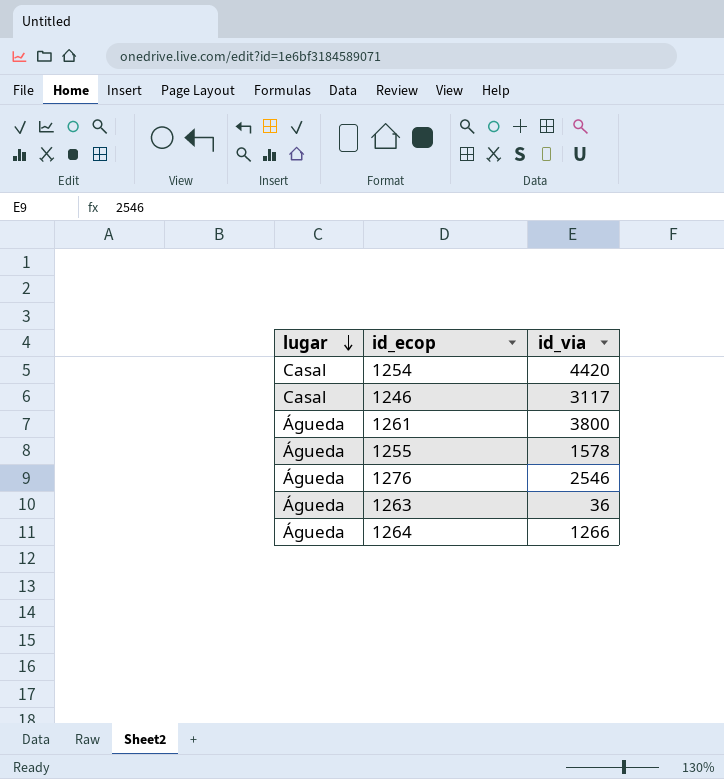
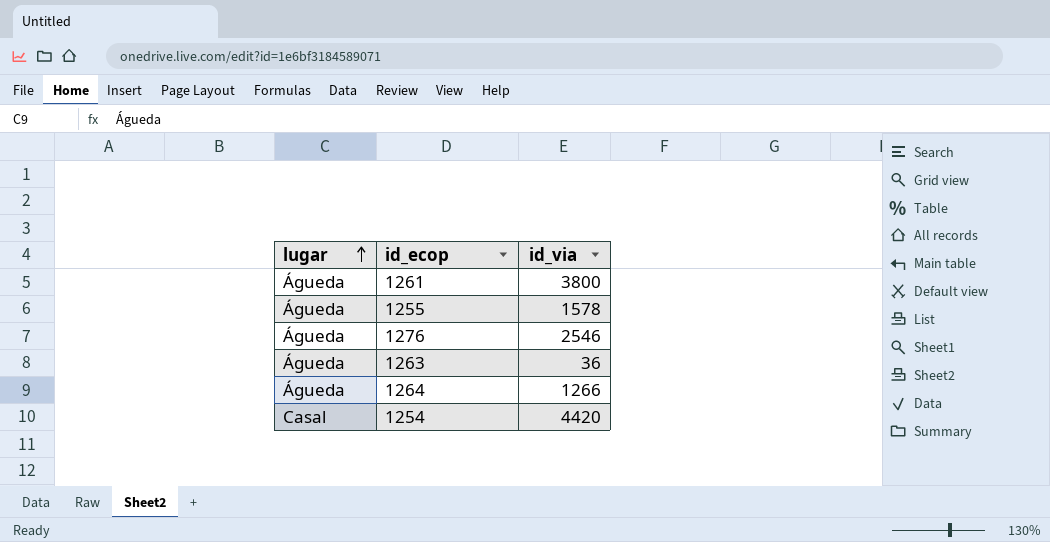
row order: lugar descending -> lugar ascending
row 1246: Casal | 3117 -> none

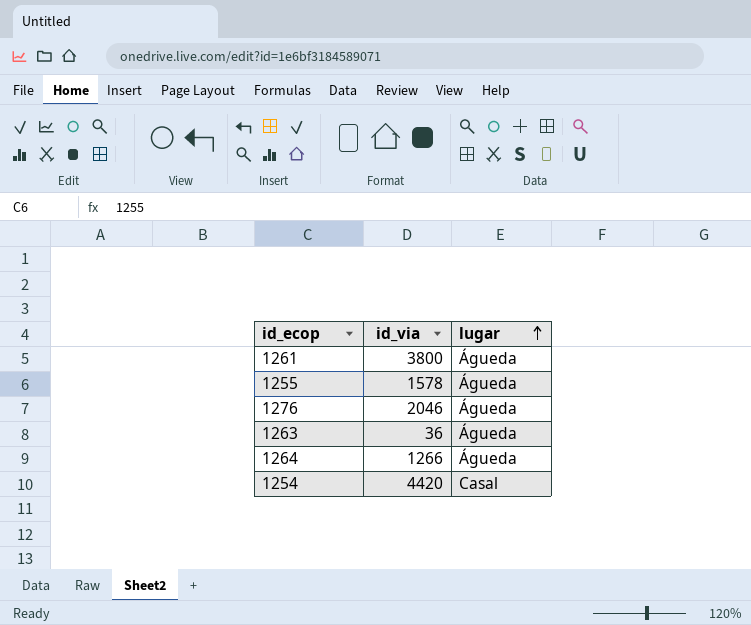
column lugar | position: 1 -> 3
1276 | id_via: 2546 -> 2046

